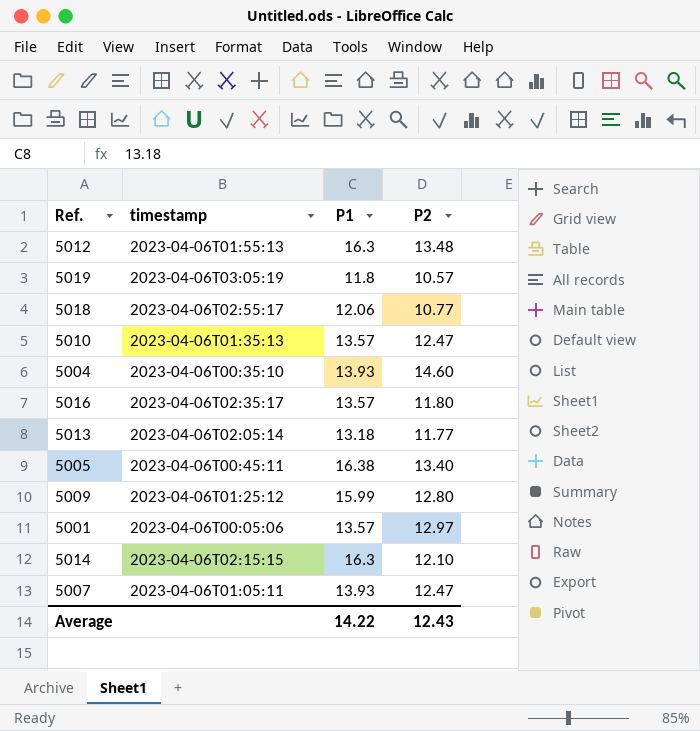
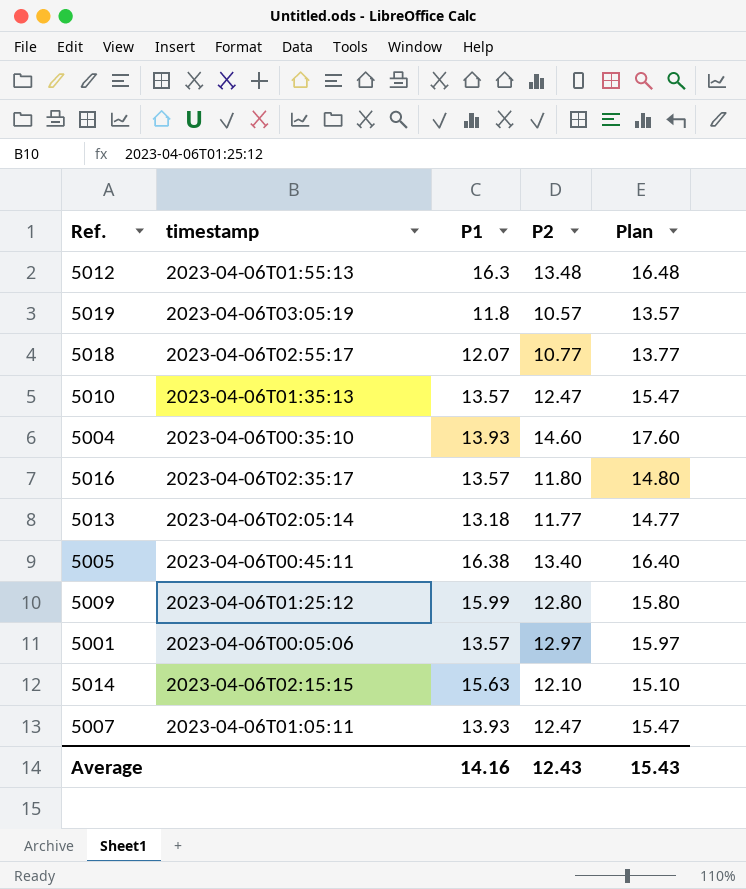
column Plan | formula: none -> [P2] + 3
5018 | P1: 12.06 -> 12.07
5014 | P1: 16.3 -> 15.63
Average | P1: 14.22 -> 14.16

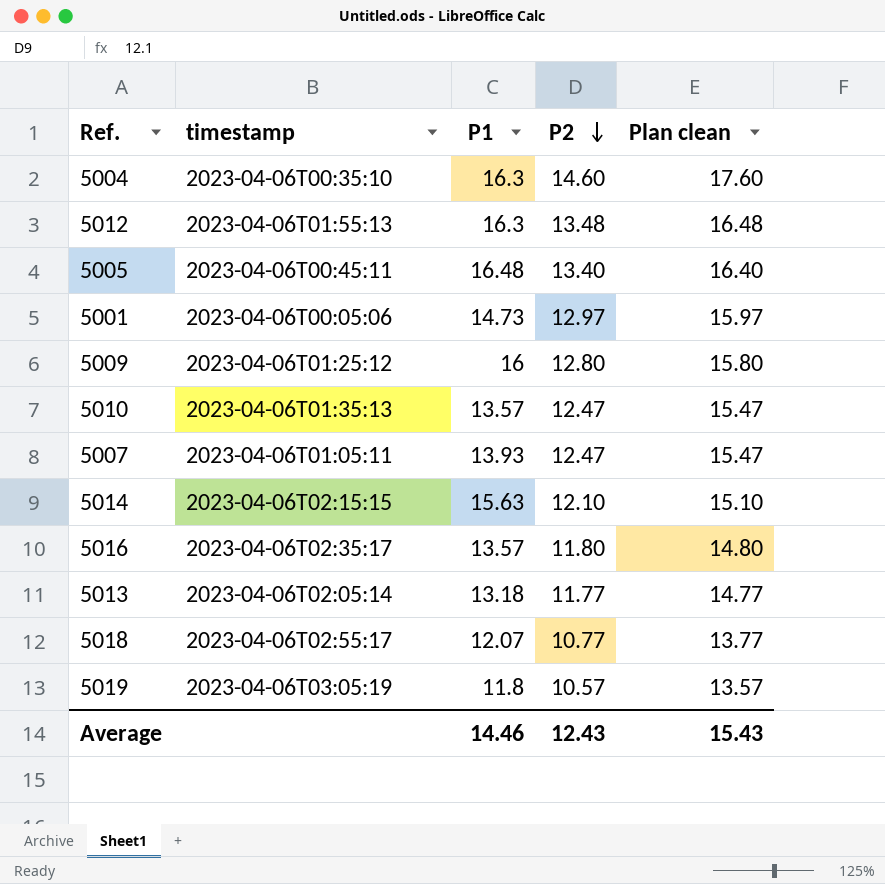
row order: none -> P2 descending
column name: Plan -> Plan clean
5004 | P1: 13.93 -> 16.3
5005 | P1: 16.38 -> 16.48
5001 | P1: 13.57 -> 14.73
5009 | P1: 15.99 -> 16
Average | P1: 14.16 -> 14.46

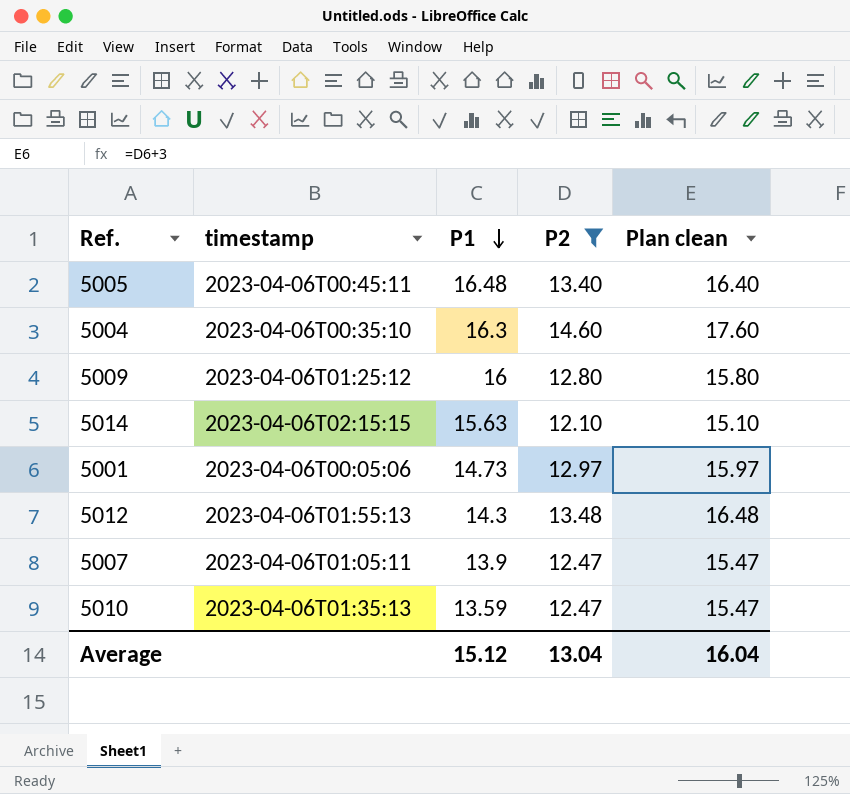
filter: none -> P2 >= 12.10
row order: P2 descending -> P1 descending
5012 | P1: 16.3 -> 14.3
5007 | P1: 13.93 -> 13.9
5010 | P1: 13.57 -> 13.59
Average | P1: 14.46 -> 15.12
Average | P2: 12.43 -> 13.04
Average | Plan clean: 15.43 -> 16.04

